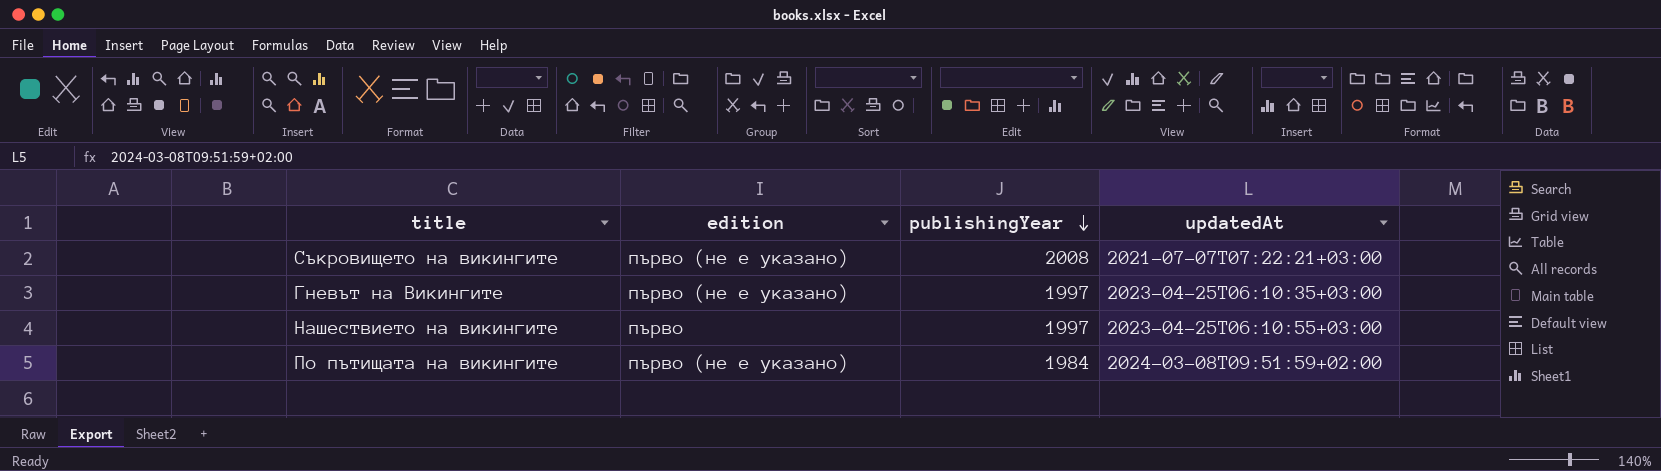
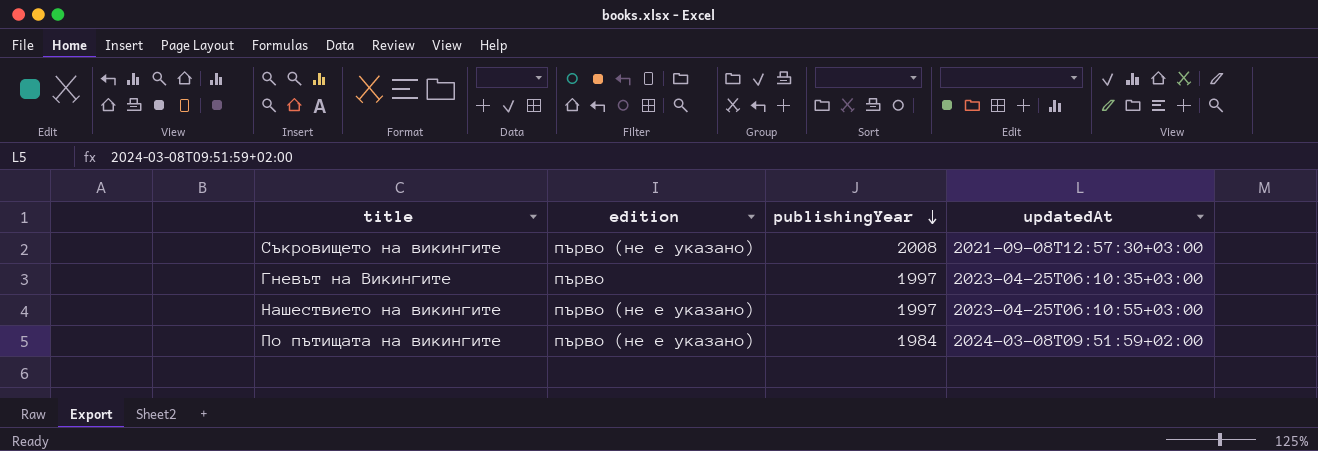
Съкровището на викингите | updatedAt: 2021-07-07T07:22:21+03:00 -> 2021-09-08T12:57:30+03:00
Гневът на Викингите | edition: първо (не е указано) -> първо
Нашествието на викингите | edition: първо -> първо (не е указано)

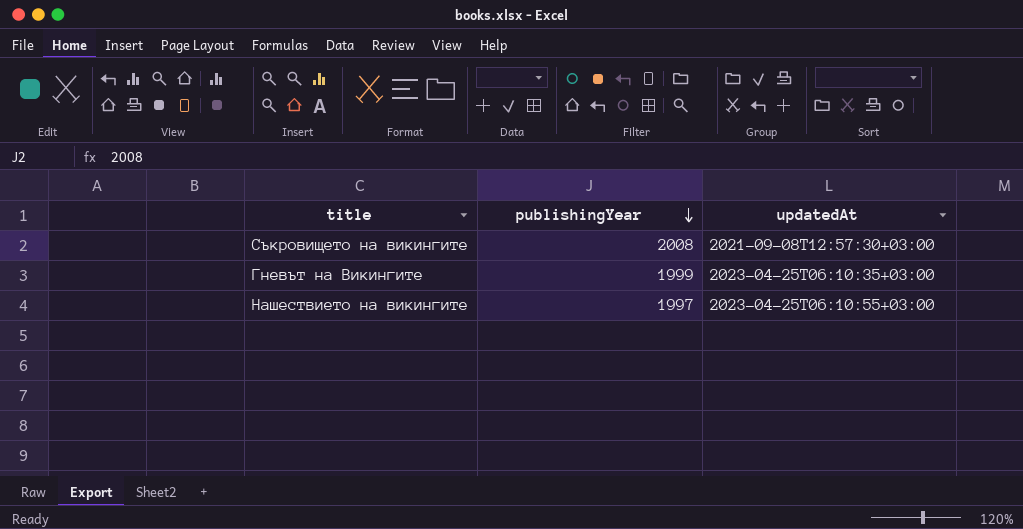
column edition | position: 2 -> none
row По пътищата на викингите: първо (не е указано) | 1984 | 2024-03-08T09:51:59+02:00 -> none
Гневът на Викингите | publishingYear: 1997 -> 1999

